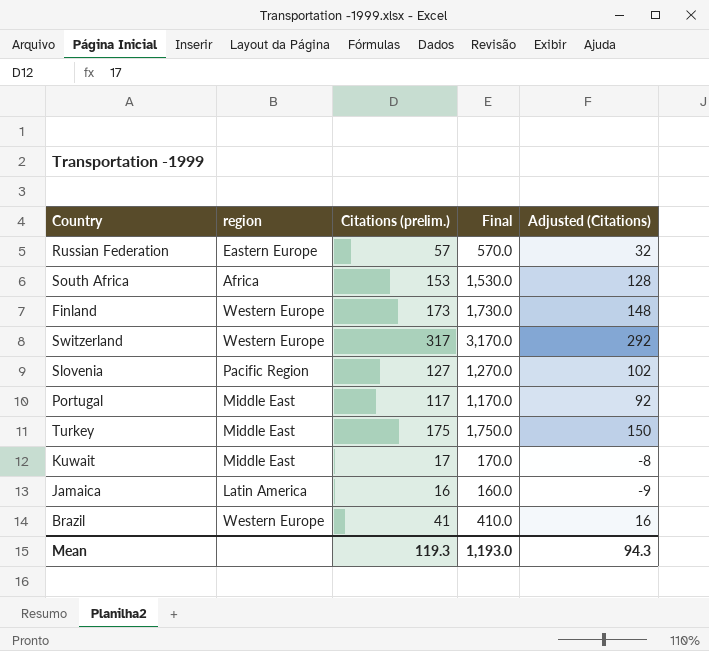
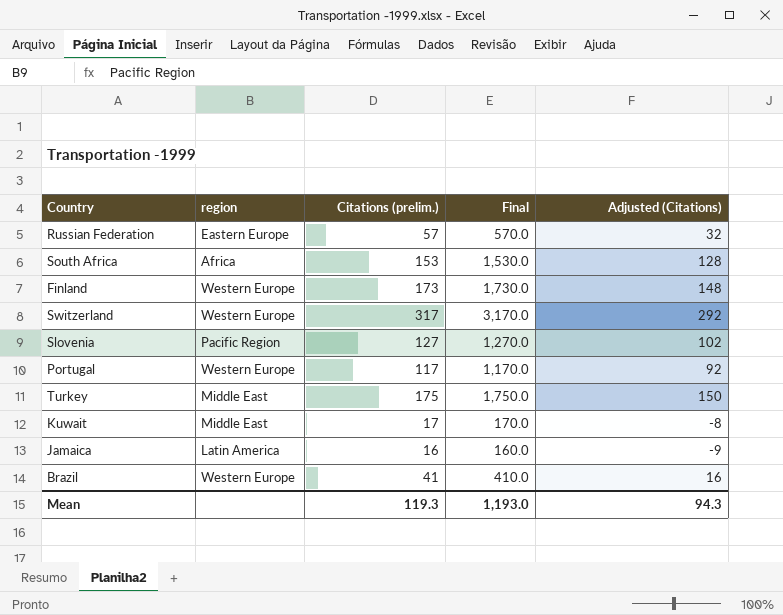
Portugal | region: Middle East -> Western Europe

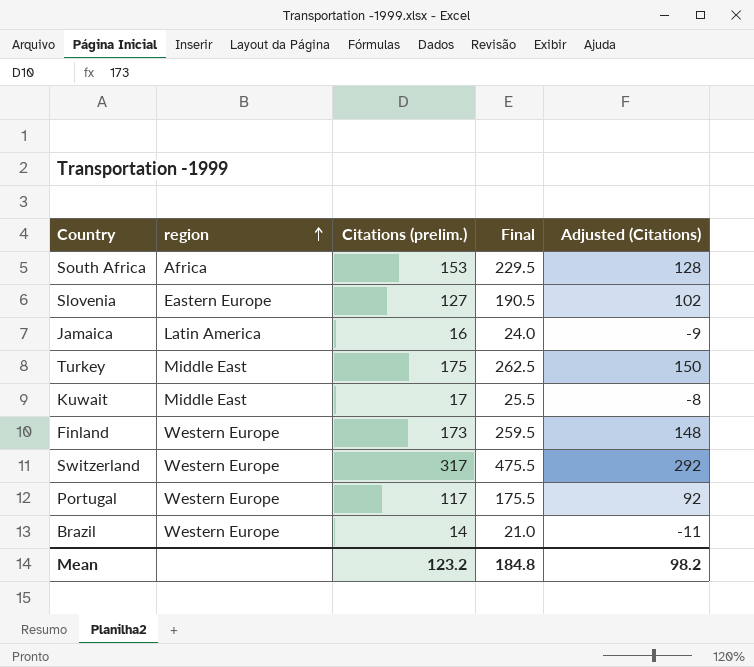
row order: none -> region ascending
column Final | formula: [Citations (prelim.)] * 10 -> [Citations (prelim.)] * 1.5
row Russian Federation: Eastern Europe | 57 | 570.0 | 32 -> none
Slovenia | region: Pacific Region -> Eastern Europe
Brazil | Citations (prelim.): 41 -> 14
Brazil | Adjusted (Citations): 16 -> -11
Mean | Citations (prelim.): 119.3 -> 123.2
Mean | Final: 1,193.0 -> 184.8
Mean | Adjusted (Citations): 94.3 -> 98.2

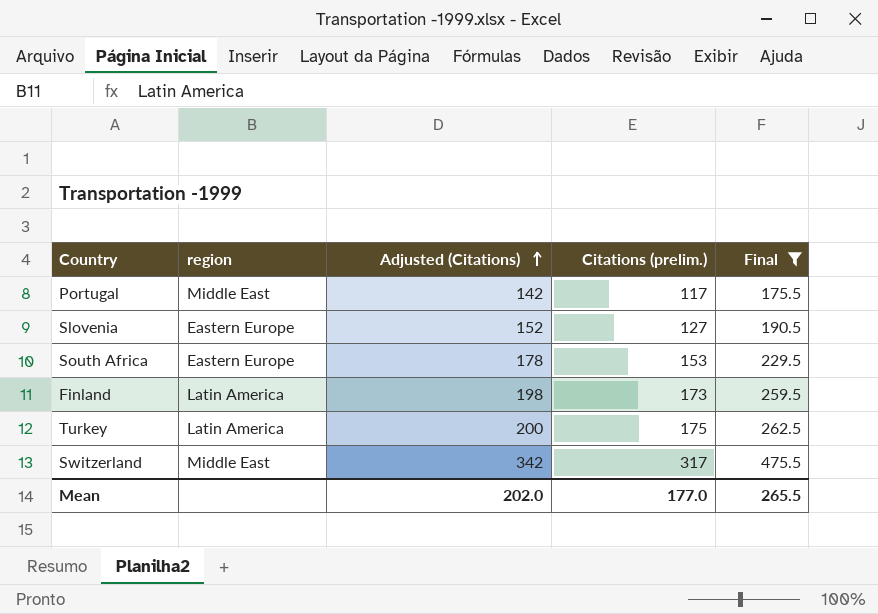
filter: none -> Final >= 175.5
row order: region ascending -> Adjusted (Citations) ascending
column Adjusted (Citations) | formula: [Citations (prelim.)] - 25 -> [Citations (prelim.)] + 25
column Adjusted (Citations) | position: 5 -> 3
Portugal | region: Western Europe -> Middle East
South Africa | region: Africa -> Eastern Europe
Finland | region: Western Europe -> Latin America
Turkey | region: Middle East -> Latin America
Switzerland | region: Western Europe -> Middle East
Mean | Adjusted (Citations): 98.2 -> 202.0
Mean | Citations (prelim.): 123.2 -> 177.0
Mean | Final: 184.8 -> 265.5

